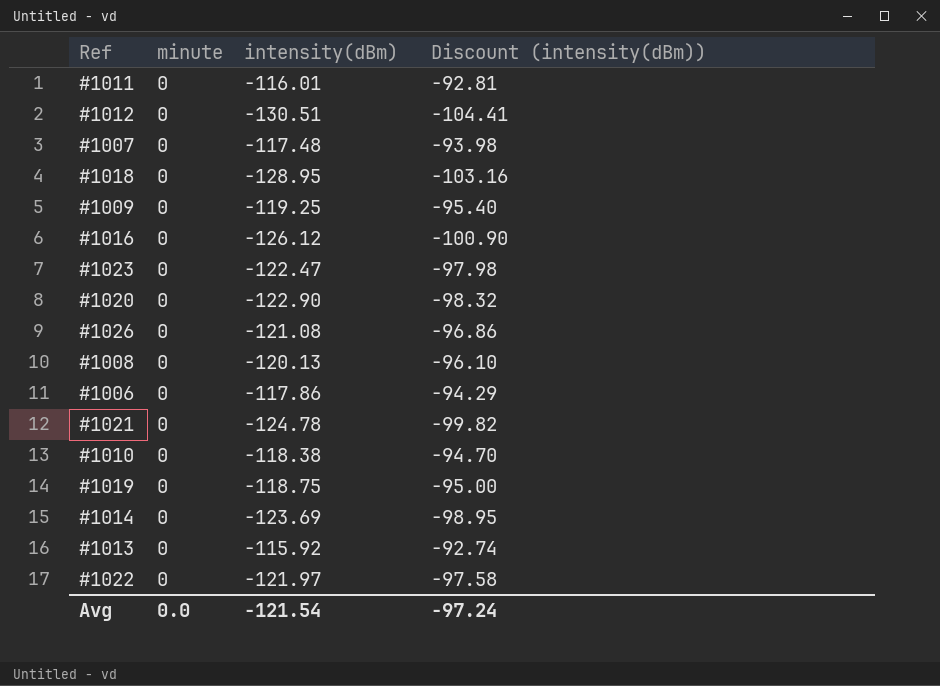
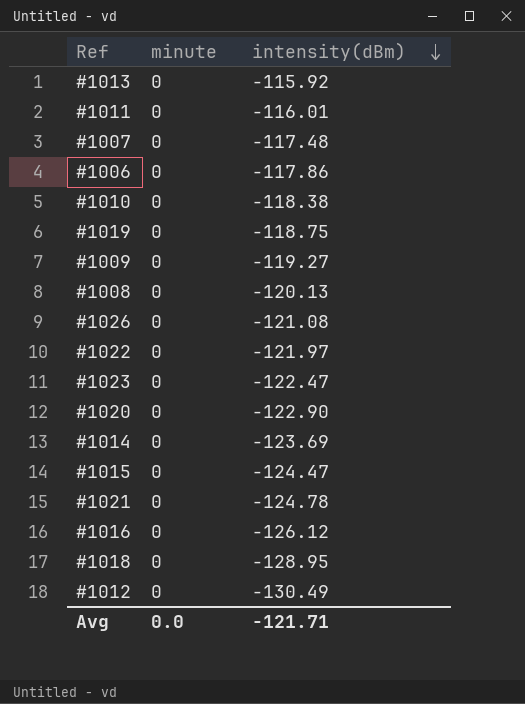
row order: none -> intensity(dBm) descending
column Discount (intensity(dBm)) | formula: [intensity(dBm)] * 0.8 -> none
#1009 | intensity(dBm): -119.25 -> -119.27
row #1015: none -> 0 | -124.47
#1012 | intensity(dBm): -130.51 -> -130.49
Avg | intensity(dBm): -121.54 -> -121.71

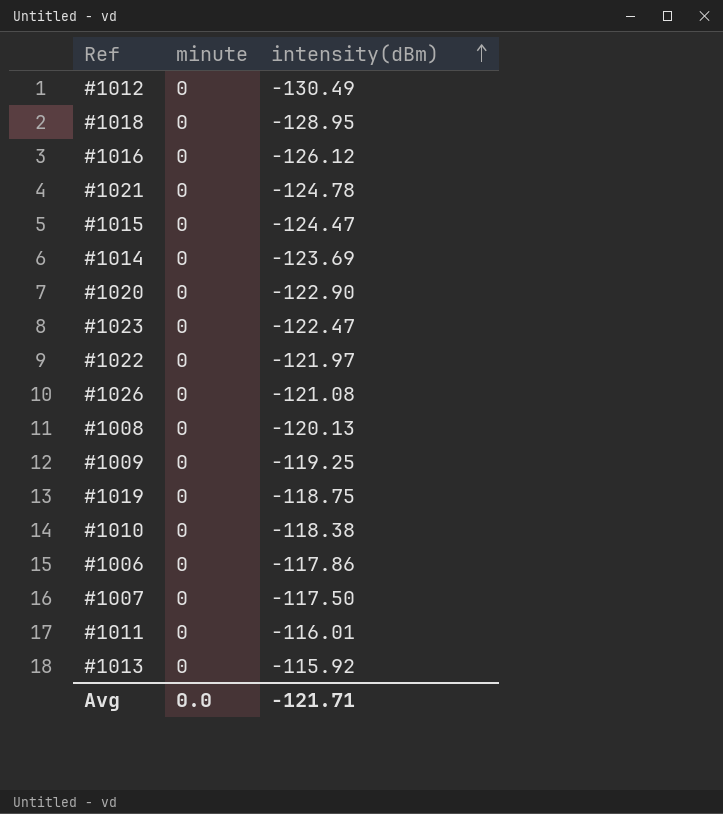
row order: intensity(dBm) descending -> intensity(dBm) ascending
#1009 | intensity(dBm): -119.27 -> -119.25
#1007 | intensity(dBm): -117.48 -> -117.50

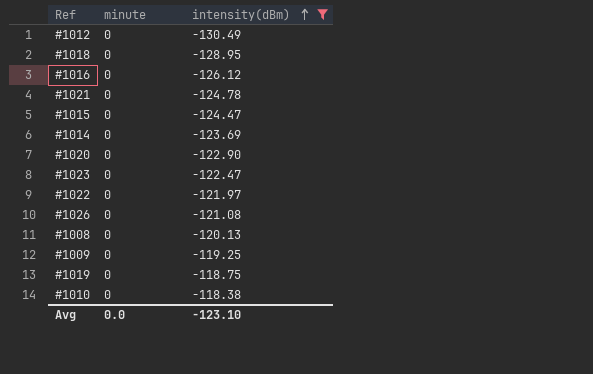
filter: none -> intensity(dBm) <= -118.38
Avg | intensity(dBm): -121.71 -> -123.10

